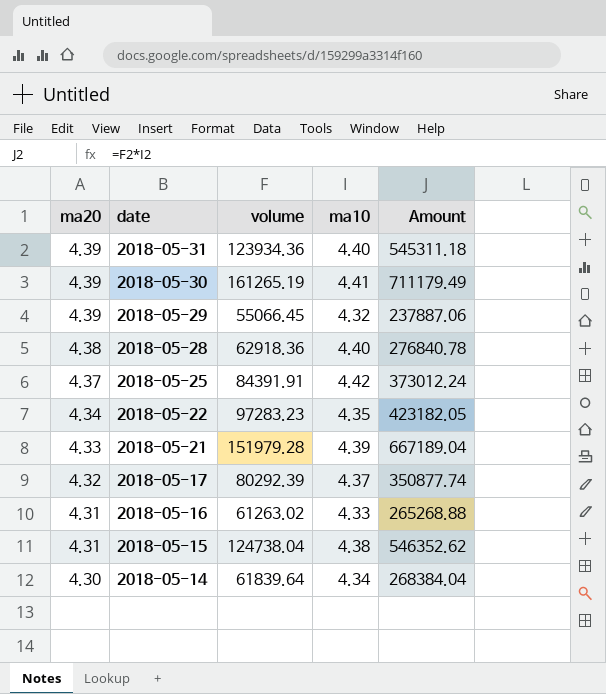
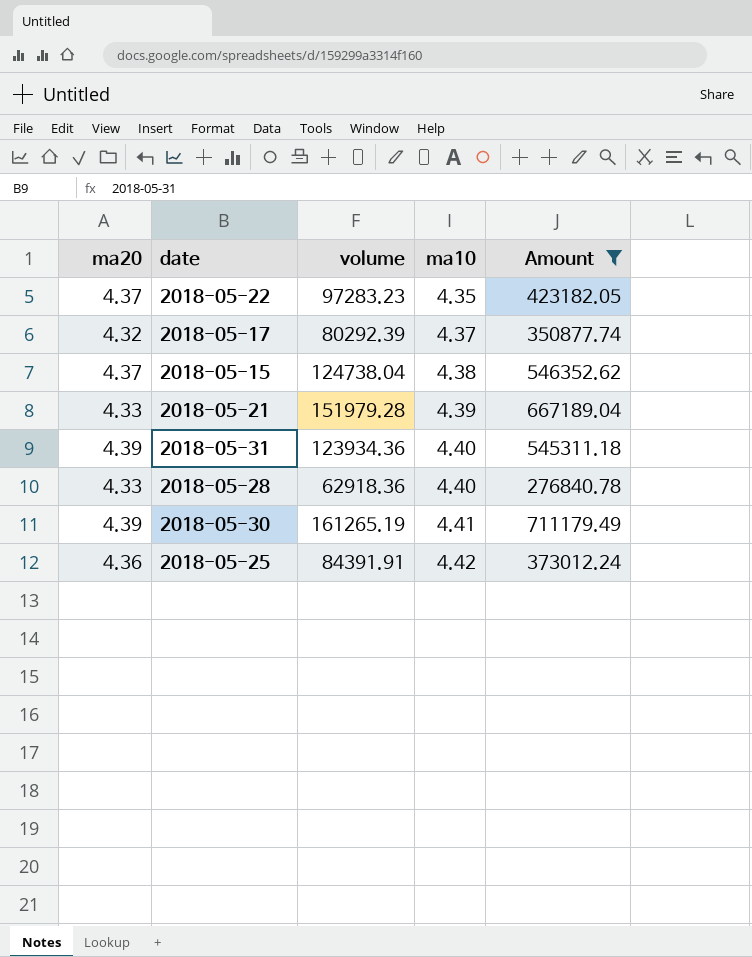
filter: none -> Amount >= 276840.78
row order: ma20 descending -> ma10 ascending
2018-05-22 | ma20: 4.34 -> 4.37
2018-05-15 | ma20: 4.31 -> 4.37
2018-05-28 | ma20: 4.38 -> 4.33
2018-05-25 | ma20: 4.37 -> 4.36

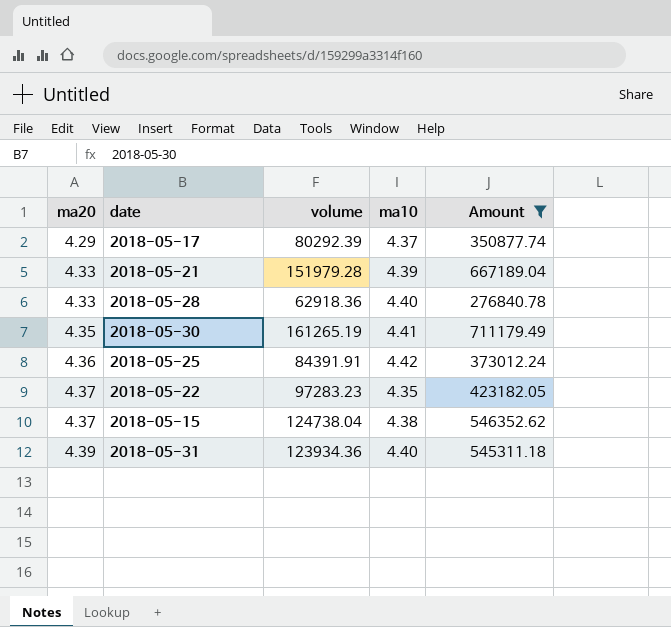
row order: ma10 ascending -> ma20 ascending
2018-05-17 | ma20: 4.32 -> 4.29
2018-05-30 | ma20: 4.39 -> 4.35

